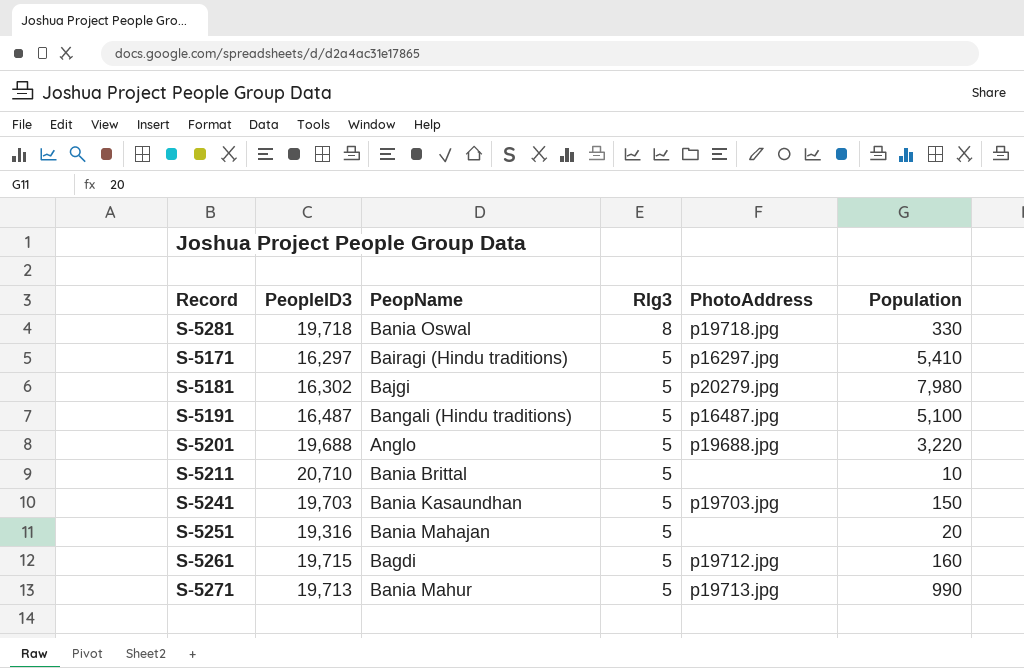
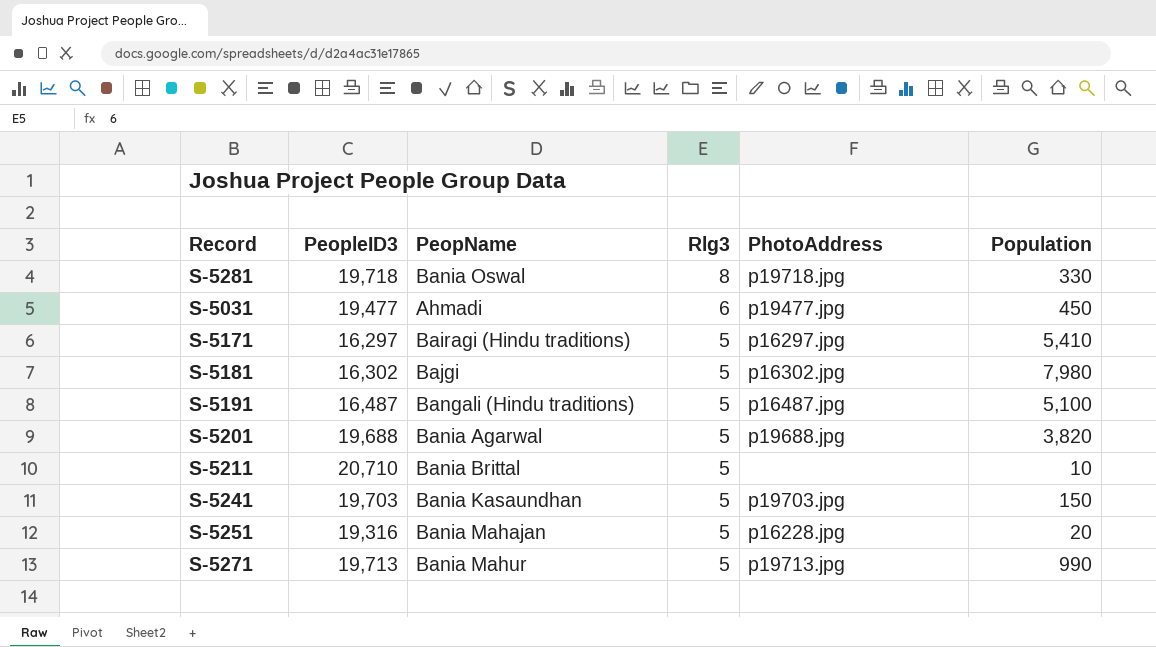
row S-5261: 19,715 | Bagdi | 5 | p19712.jpg | 160 -> none
row S-5031: none -> 19,477 | Ahmadi | 6 | p19477.jpg | 450
S-5181 | PhotoAddress: p20279.jpg -> p16302.jpg
S-5201 | PeopName: Anglo -> Bania Agarwal
S-5201 | Population: 3,220 -> 3,820
S-5251 | PhotoAddress: none -> p16228.jpg

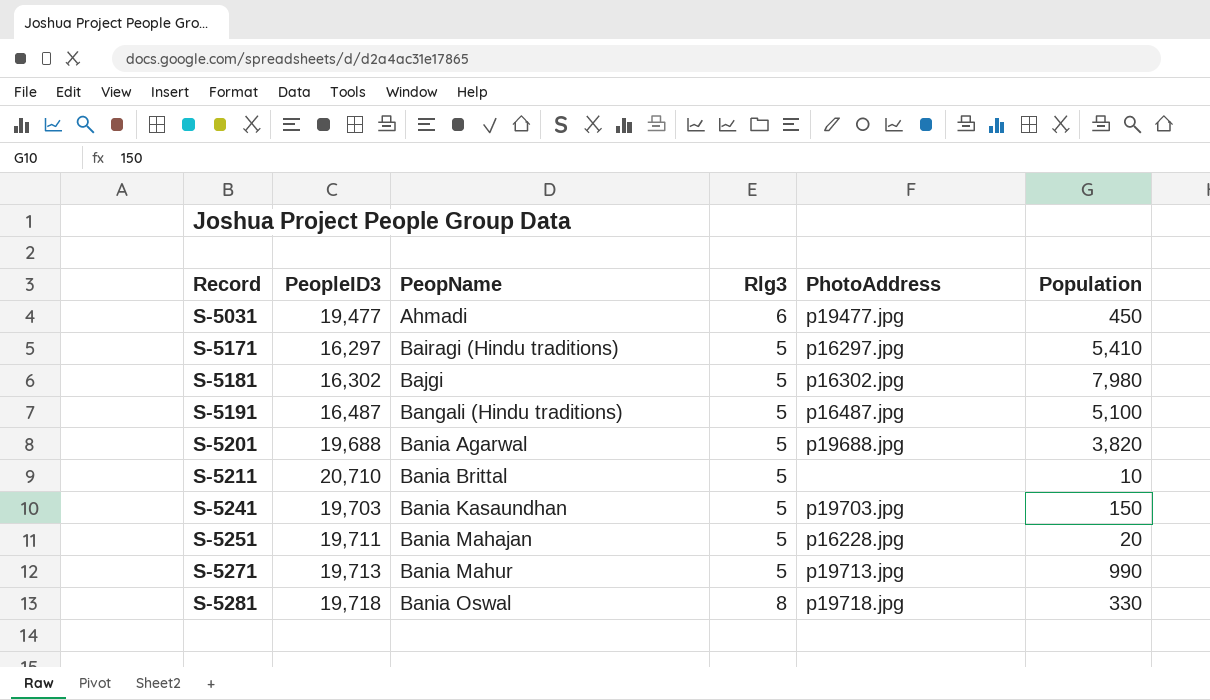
row order: Rlg3 descending -> Record ascending
S-5251 | PeopleID3: 19,316 -> 19,711

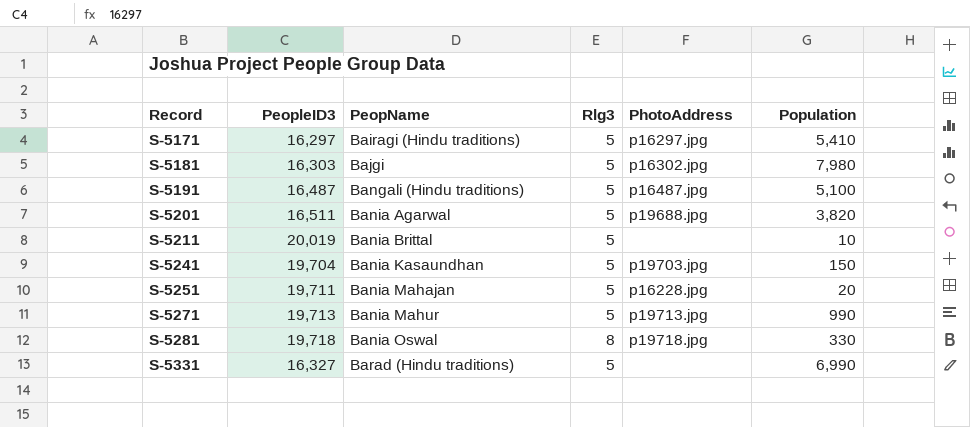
row S-5031: 19,477 | Ahmadi | 6 | p19477.jpg | 450 -> none
S-5181 | PeopleID3: 16,302 -> 16,303
S-5201 | PeopleID3: 19,688 -> 16,511
S-5211 | PeopleID3: 20,710 -> 20,019
S-5241 | PeopleID3: 19,703 -> 19,704
row S-5331: none -> 16,327 | Barad (Hindu traditions) | 5 | none | 6,990

